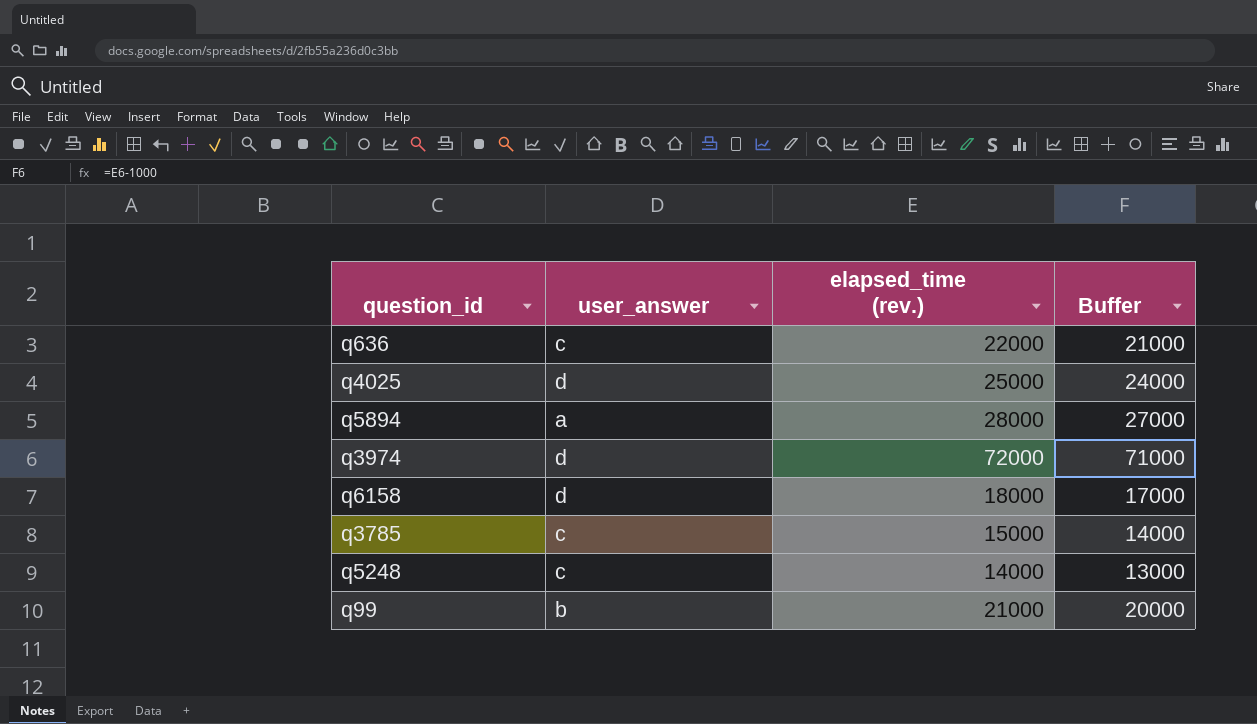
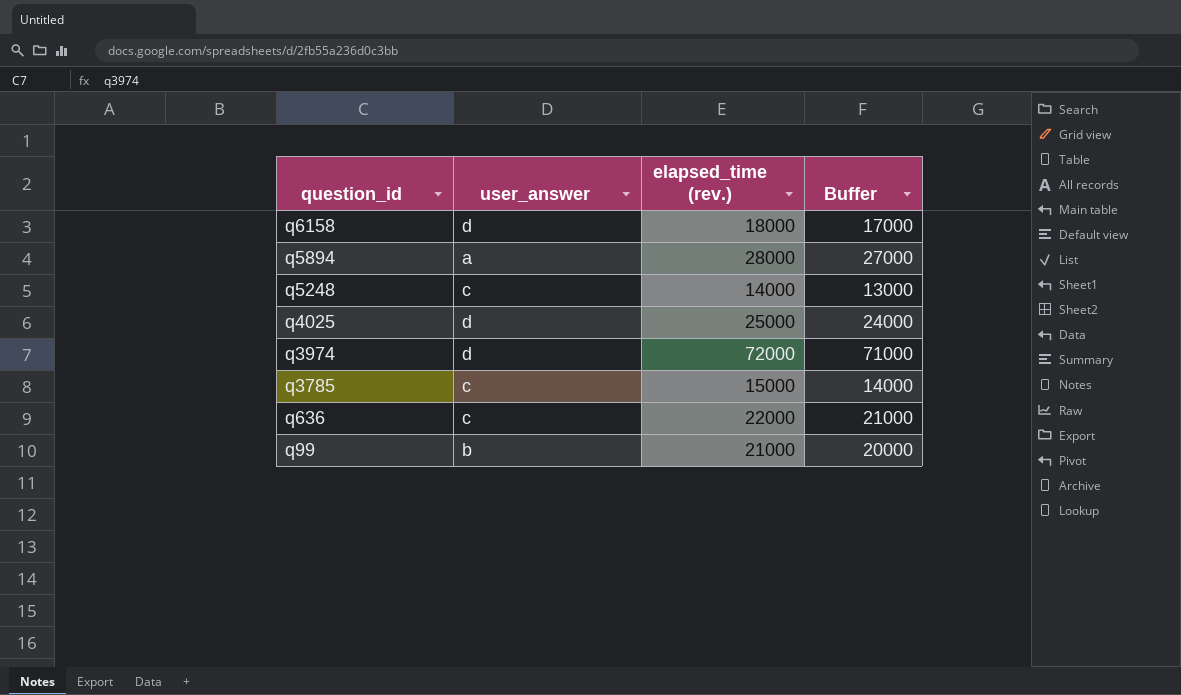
row order: none -> question_id descending

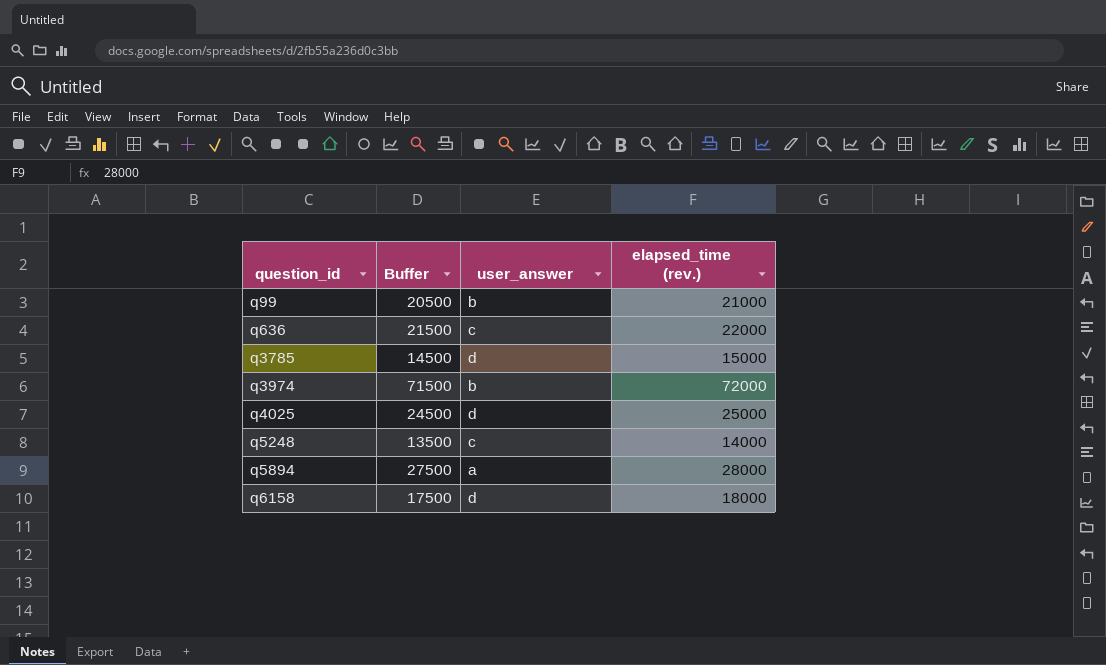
row order: question_id descending -> question_id ascending
column Buffer | formula: [elapsed_time (rev.)] - 1000 -> [elapsed_time (rev.)] - 500
column Buffer | position: 4 -> 2
q3785 | user_answer: c -> d
q3974 | user_answer: d -> b

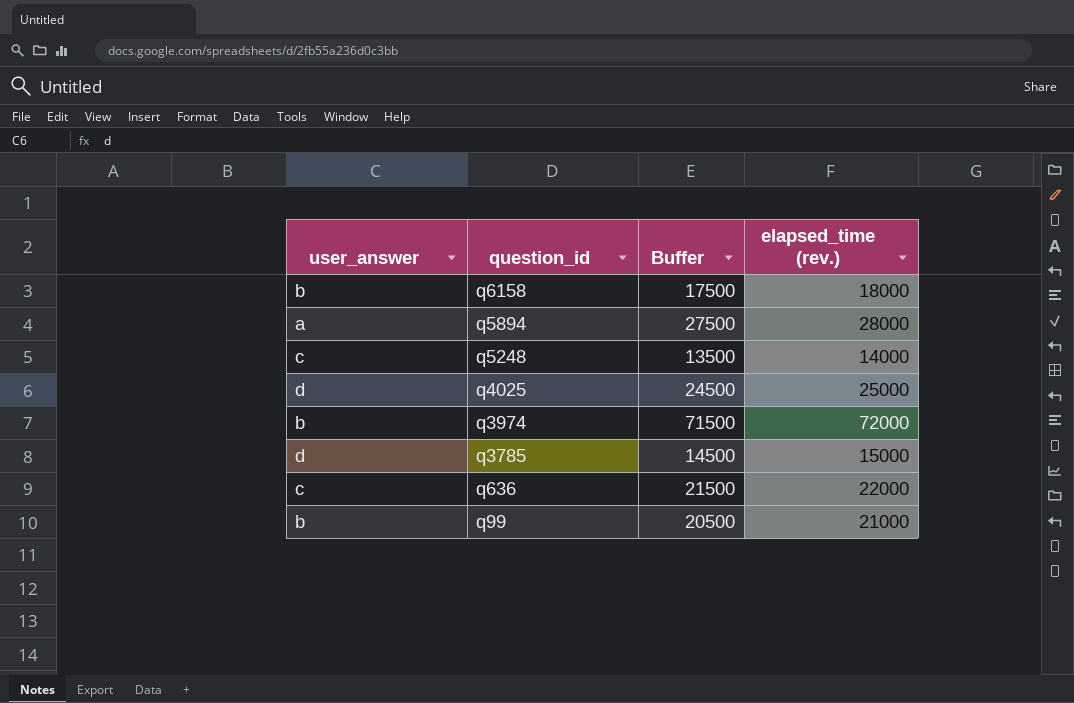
row order: question_id ascending -> question_id descending
column user_answer | position: 3 -> 1
q6158 | user_answer: d -> b

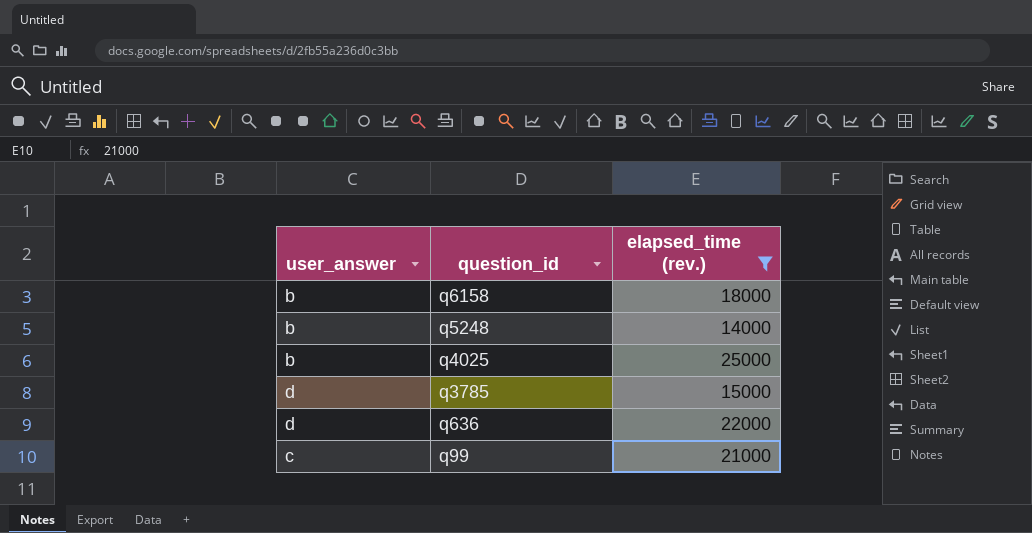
filter: none -> elapsed_time (rev.) <= 25000
column Buffer | formula: [elapsed_time (rev.)] - 500 -> none
q5248 | user_answer: c -> b
q4025 | user_answer: d -> b
q636 | user_answer: c -> d
q99 | user_answer: b -> c

